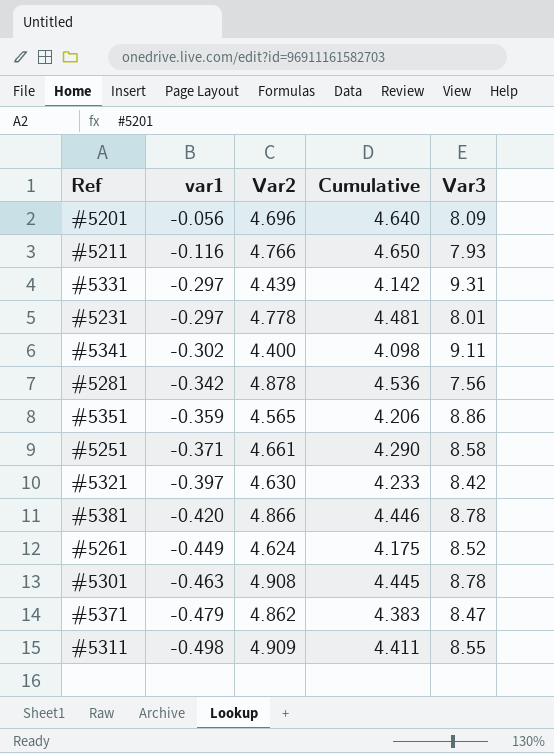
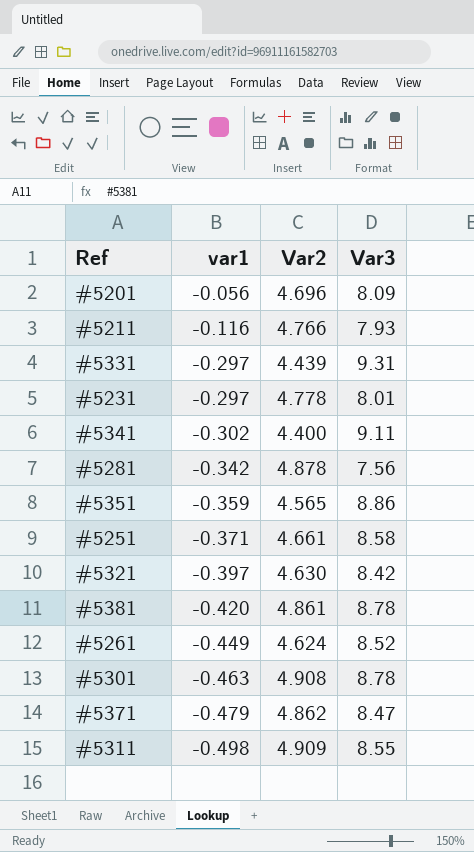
column Cumulative | formula: [var1] + [Var2] -> none
#5381 | Var2: 4.866 -> 4.861

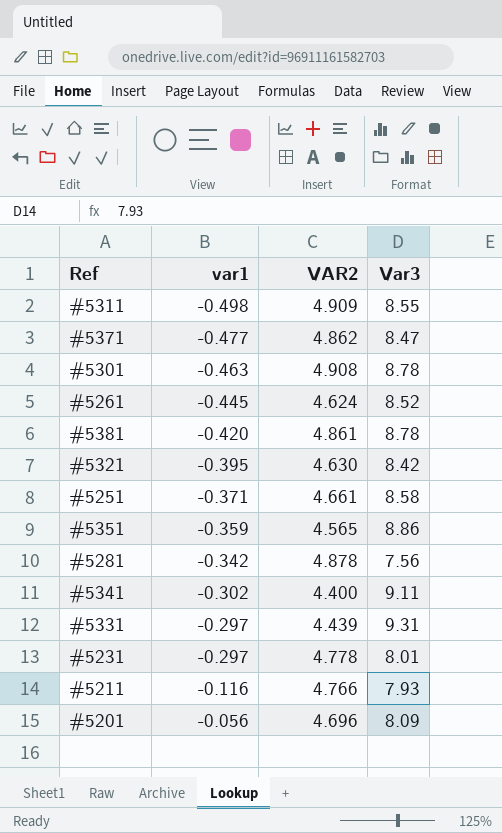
row order: var1 descending -> var1 ascending
column name: Var2 -> VAR2
#5371 | var1: -0.479 -> -0.477
#5261 | var1: -0.449 -> -0.445
#5321 | var1: -0.397 -> -0.395

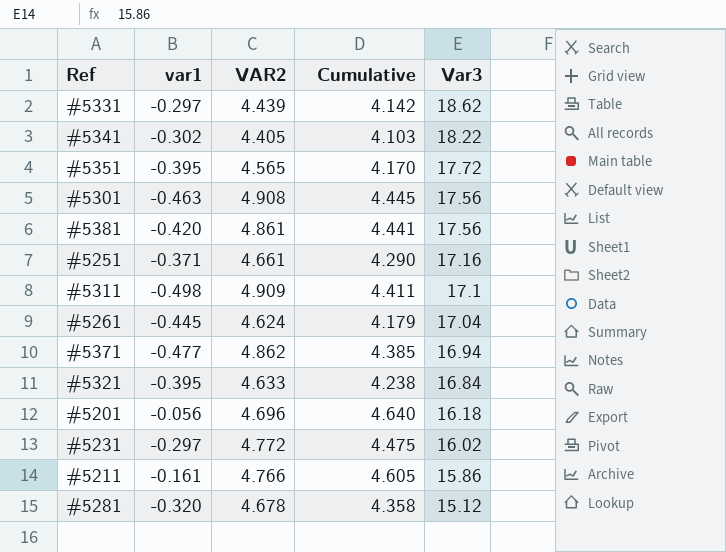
row order: var1 ascending -> Var3 descending
column Cumulative | formula: none -> [var1] + [VAR2]
#5331 | Var3: 9.31 -> 18.62
#5341 | VAR2: 4.400 -> 4.405
#5341 | Var3: 9.11 -> 18.22
#5351 | var1: -0.359 -> -0.395
#5351 | Var3: 8.86 -> 17.72
#5301 | Var3: 8.78 -> 17.56
#5381 | Var3: 8.78 -> 17.56
#5251 | Var3: 8.58 -> 17.16
#5311 | Var3: 8.55 -> 17.1
#5261 | Var3: 8.52 -> 17.04
#5371 | Var3: 8.47 -> 16.94
#5321 | VAR2: 4.630 -> 4.633
#5321 | Var3: 8.42 -> 16.84
#5201 | Var3: 8.09 -> 16.18
#5231 | VAR2: 4.778 -> 4.772
#5231 | Var3: 8.01 -> 16.02
#5211 | var1: -0.116 -> -0.161
#5211 | Var3: 7.93 -> 15.86
#5281 | var1: -0.342 -> -0.320
#5281 | VAR2: 4.878 -> 4.678
#5281 | Var3: 7.56 -> 15.12

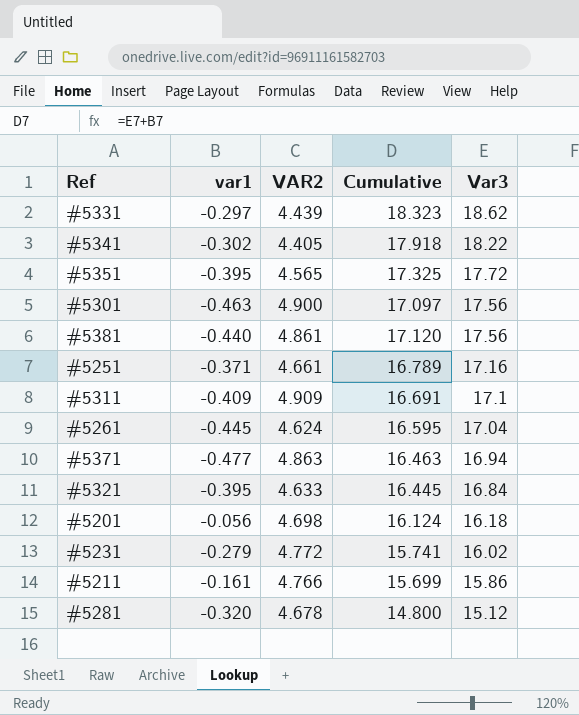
column Cumulative | formula: [var1] + [VAR2] -> [var1] + [Var3]
#5301 | VAR2: 4.908 -> 4.900
#5381 | var1: -0.420 -> -0.440
#5311 | var1: -0.498 -> -0.409
#5371 | VAR2: 4.862 -> 4.863
#5201 | VAR2: 4.696 -> 4.698
#5231 | var1: -0.297 -> -0.279

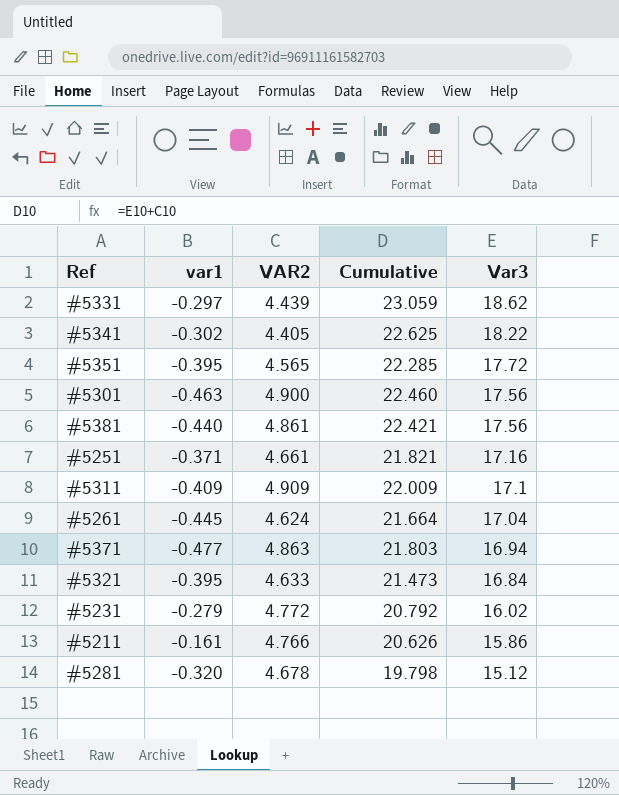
column Cumulative | formula: [var1] + [Var3] -> [VAR2] + [Var3]
row #5201: -0.056 | 4.698 | 16.124 | 16.18 -> none

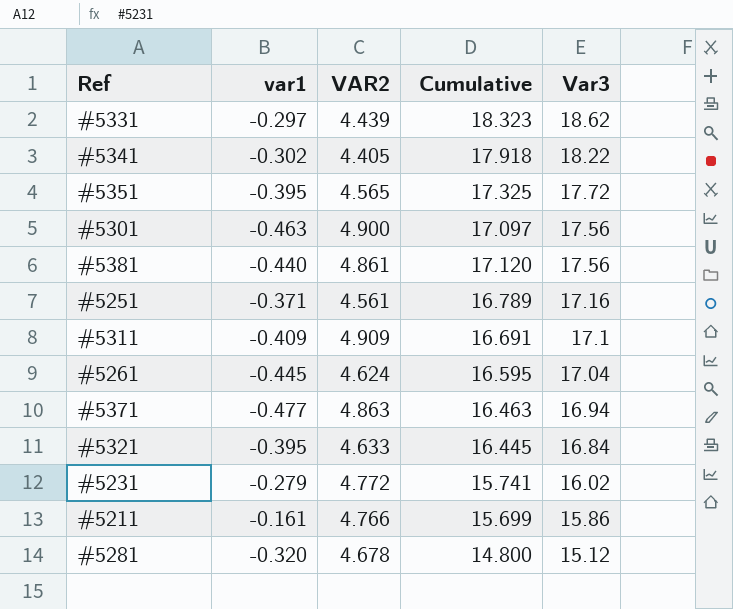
column Cumulative | formula: [VAR2] + [Var3] -> [var1] + [Var3]
#5251 | VAR2: 4.661 -> 4.561

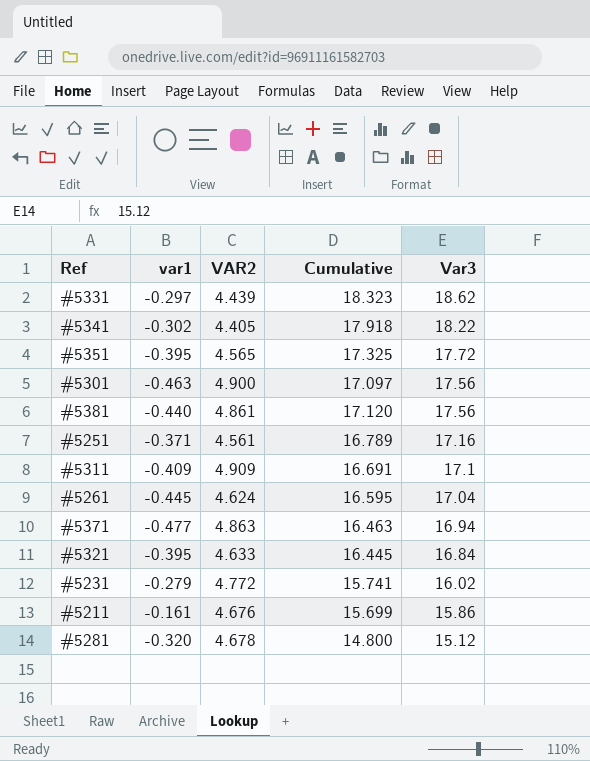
#5211 | VAR2: 4.766 -> 4.676

